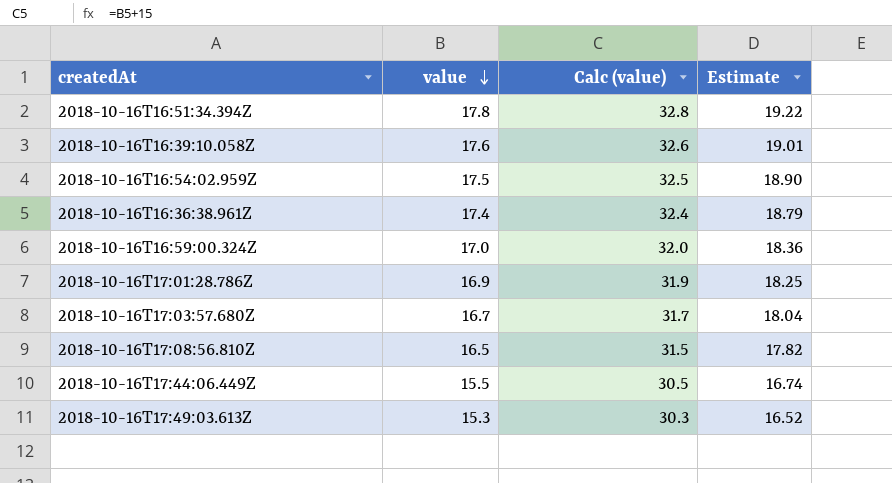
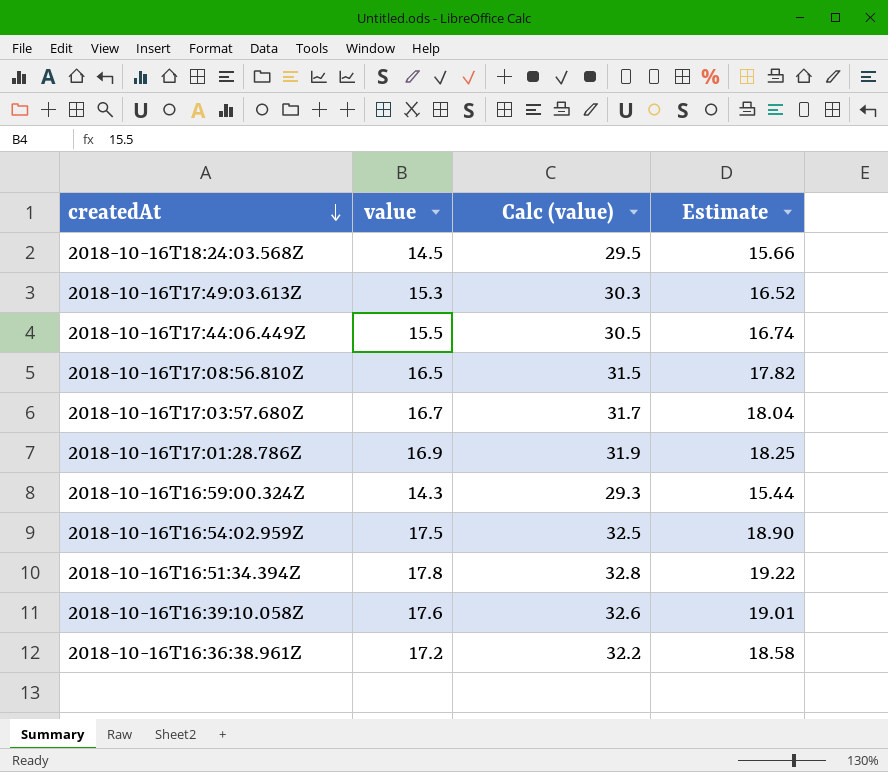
row order: value descending -> createdAt descending
row 2018-10-16T18:24:03.568Z: none -> 14.5 | 29.5 | 15.66
2018-10-16T16:59:00.324Z | value: 17.0 -> 14.3
2018-10-16T16:59:00.324Z | Calc (value): 32.0 -> 29.3
2018-10-16T16:59:00.324Z | Estimate: 18.36 -> 15.44
2018-10-16T16:36:38.961Z | value: 17.4 -> 17.2
2018-10-16T16:36:38.961Z | Calc (value): 32.4 -> 32.2
2018-10-16T16:36:38.961Z | Estimate: 18.79 -> 18.58

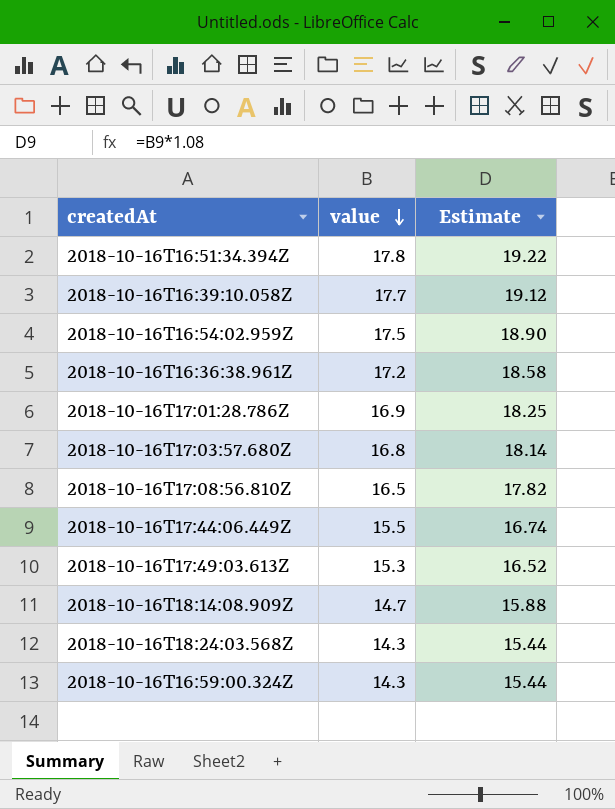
row order: createdAt descending -> value descending
column Calc (value) | formula: [value] + 15 -> none
2018-10-16T16:39:10.058Z | value: 17.6 -> 17.7
2018-10-16T16:39:10.058Z | Estimate: 19.01 -> 19.12
2018-10-16T17:03:57.680Z | value: 16.7 -> 16.8
2018-10-16T17:03:57.680Z | Estimate: 18.04 -> 18.14
row 2018-10-16T18:14:08.909Z: none -> 14.7 | 15.88
2018-10-16T18:24:03.568Z | value: 14.5 -> 14.3
2018-10-16T18:24:03.568Z | Estimate: 15.66 -> 15.44

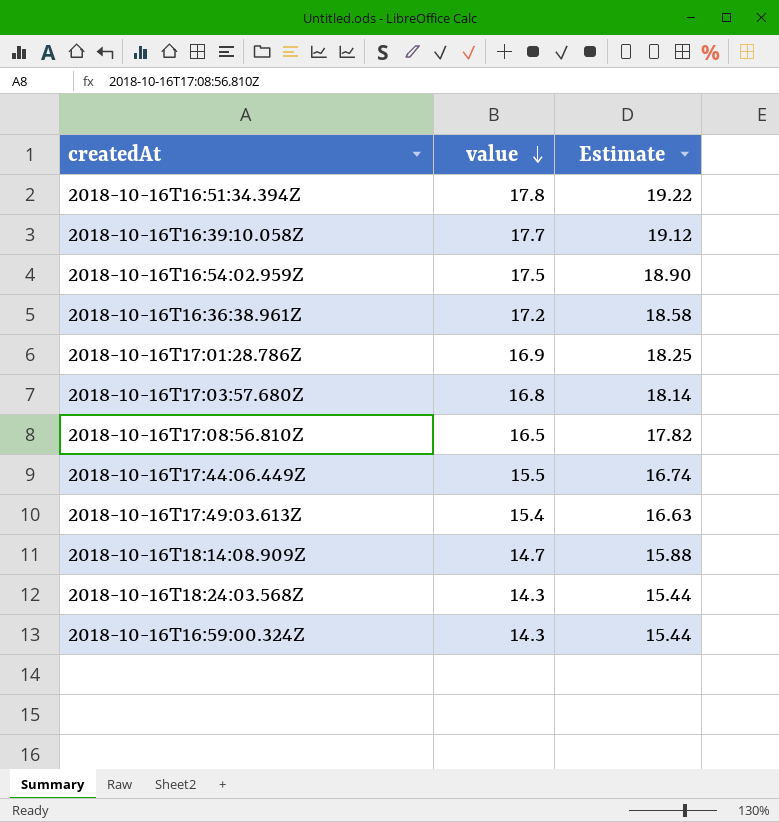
2018-10-16T17:49:03.613Z | value: 15.3 -> 15.4
2018-10-16T17:49:03.613Z | Estimate: 16.52 -> 16.63

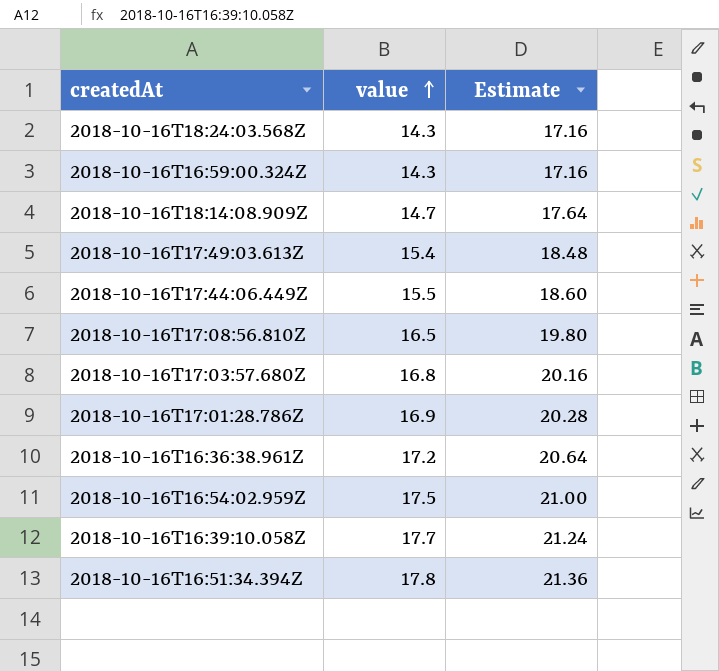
row order: value descending -> value ascending
column Estimate | formula: [value] * 1.08 -> [value] * 1.2

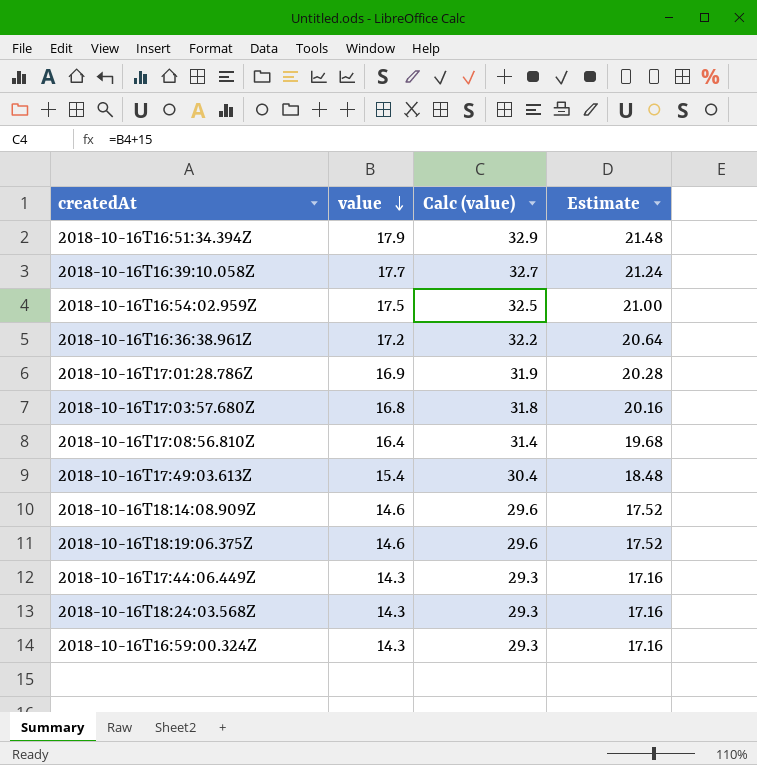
row order: value ascending -> value descending
column Calc (value) | formula: none -> [value] + 15
2018-10-16T16:51:34.394Z | value: 17.8 -> 17.9
2018-10-16T16:51:34.394Z | Estimate: 21.36 -> 21.48
2018-10-16T17:08:56.810Z | value: 16.5 -> 16.4
2018-10-16T17:08:56.810Z | Estimate: 19.80 -> 19.68
2018-10-16T18:14:08.909Z | value: 14.7 -> 14.6
2018-10-16T18:14:08.909Z | Estimate: 17.64 -> 17.52
row 2018-10-16T18:19:06.375Z: none -> 14.6 | 29.6 | 17.52
2018-10-16T17:44:06.449Z | value: 15.5 -> 14.3
2018-10-16T17:44:06.449Z | Estimate: 18.60 -> 17.16

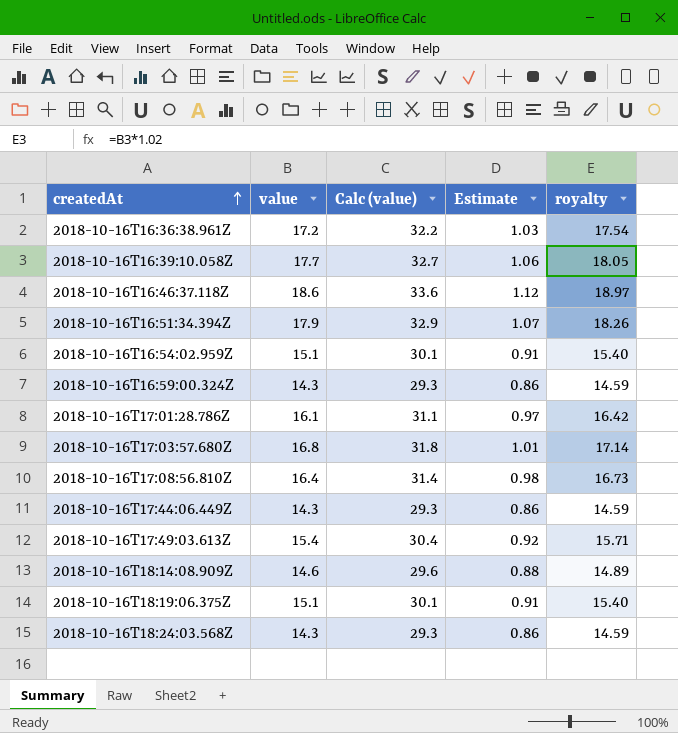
row order: value descending -> createdAt ascending
column Estimate | formula: [value] * 1.2 -> [value] * 0.06
column royalty | formula: none -> [value] * 1.02
row 2018-10-16T16:46:37.118Z: none -> 18.6 | 33.6 | 1.12 | 18.97
2018-10-16T16:54:02.959Z | value: 17.5 -> 15.1
2018-10-16T16:54:02.959Z | Calc (value): 32.5 -> 30.1
2018-10-16T17:01:28.786Z | value: 16.9 -> 16.1
2018-10-16T17:01:28.786Z | Calc (value): 31.9 -> 31.1
2018-10-16T18:19:06.375Z | value: 14.6 -> 15.1
2018-10-16T18:19:06.375Z | Calc (value): 29.6 -> 30.1

